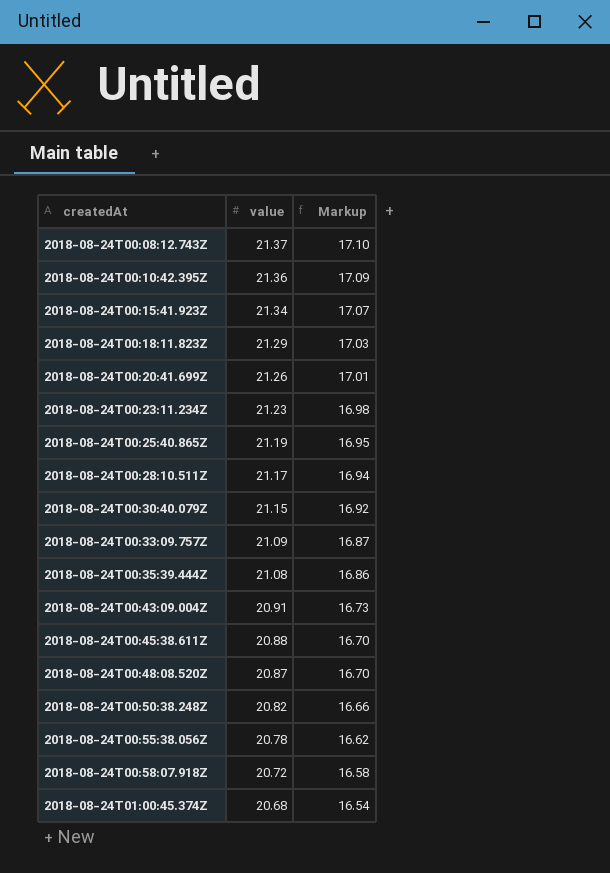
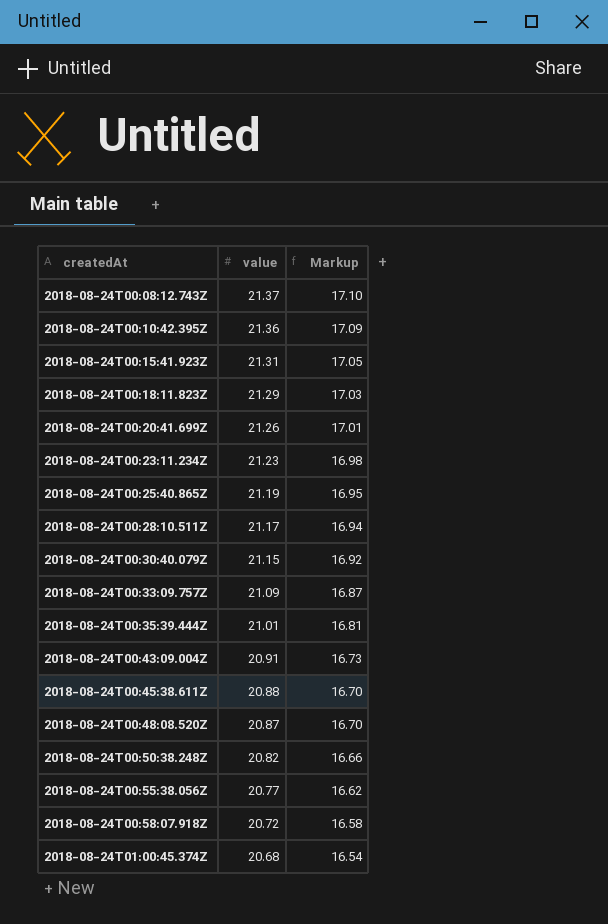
2018-08-24T00:15:41.923Z | value: 21.34 -> 21.31
2018-08-24T00:15:41.923Z | Markup: 17.07 -> 17.05
2018-08-24T00:35:39.444Z | value: 21.08 -> 21.01
2018-08-24T00:35:39.444Z | Markup: 16.86 -> 16.81
2018-08-24T00:55:38.056Z | value: 20.78 -> 20.77

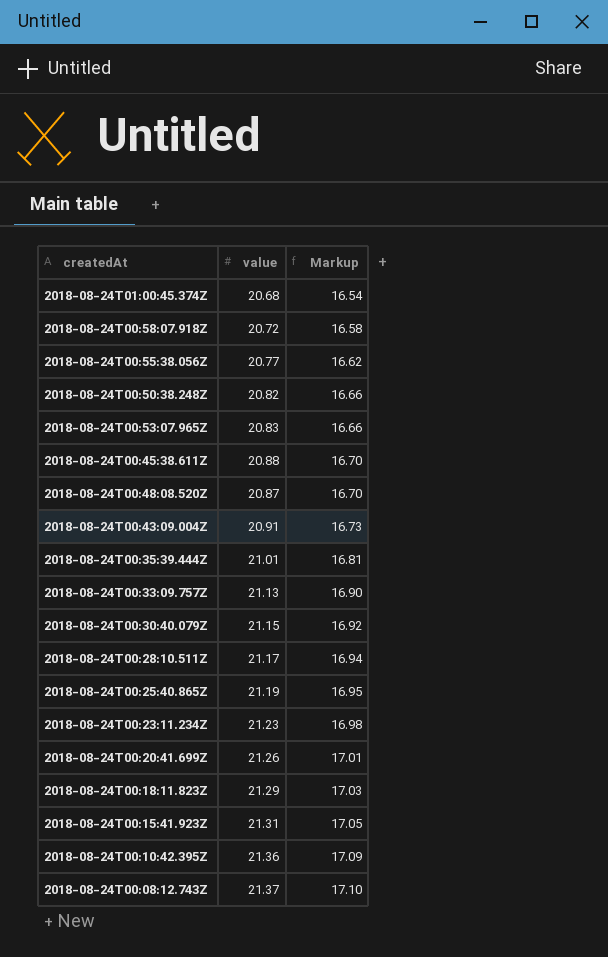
row order: createdAt ascending -> Markup ascending
row 2018-08-24T00:53:07.965Z: none -> 20.83 | 16.66
2018-08-24T00:33:09.757Z | value: 21.09 -> 21.13
2018-08-24T00:33:09.757Z | Markup: 16.87 -> 16.90

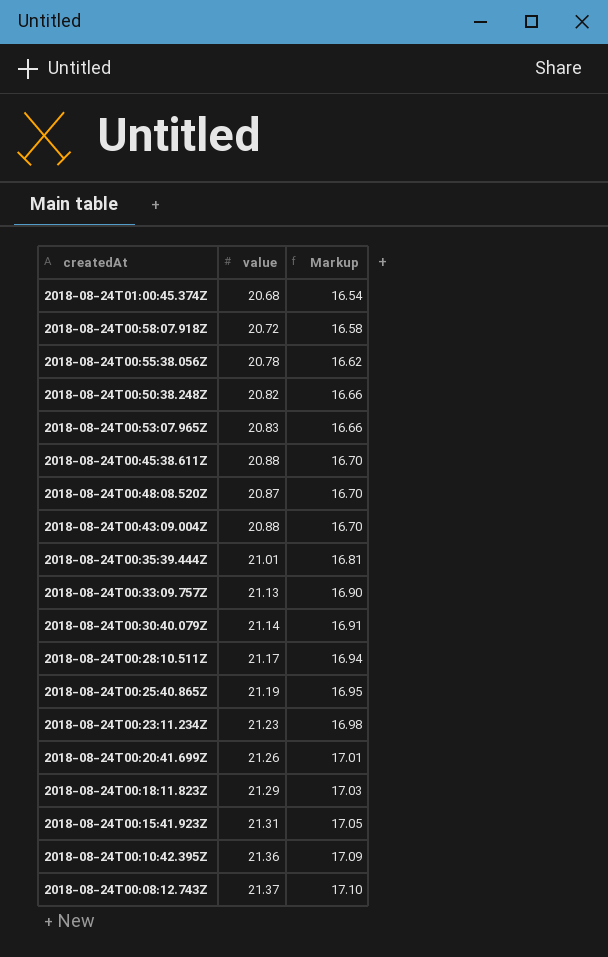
2018-08-24T00:55:38.056Z | value: 20.77 -> 20.78
2018-08-24T00:43:09.004Z | value: 20.91 -> 20.88
2018-08-24T00:43:09.004Z | Markup: 16.73 -> 16.70
2018-08-24T00:30:40.079Z | value: 21.15 -> 21.14
2018-08-24T00:30:40.079Z | Markup: 16.92 -> 16.91

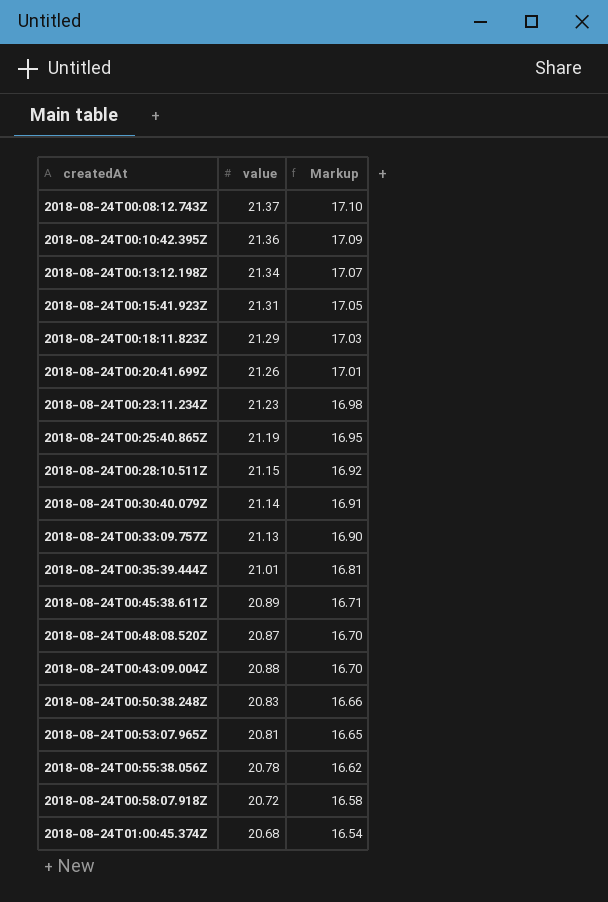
row order: Markup ascending -> Markup descending
row 2018-08-24T00:13:12.198Z: none -> 21.34 | 17.07
2018-08-24T00:28:10.511Z | value: 21.17 -> 21.15
2018-08-24T00:28:10.511Z | Markup: 16.94 -> 16.92
2018-08-24T00:45:38.611Z | value: 20.88 -> 20.89
2018-08-24T00:45:38.611Z | Markup: 16.70 -> 16.71
2018-08-24T00:50:38.248Z | value: 20.82 -> 20.83
2018-08-24T00:53:07.965Z | value: 20.83 -> 20.81
2018-08-24T00:53:07.965Z | Markup: 16.66 -> 16.65

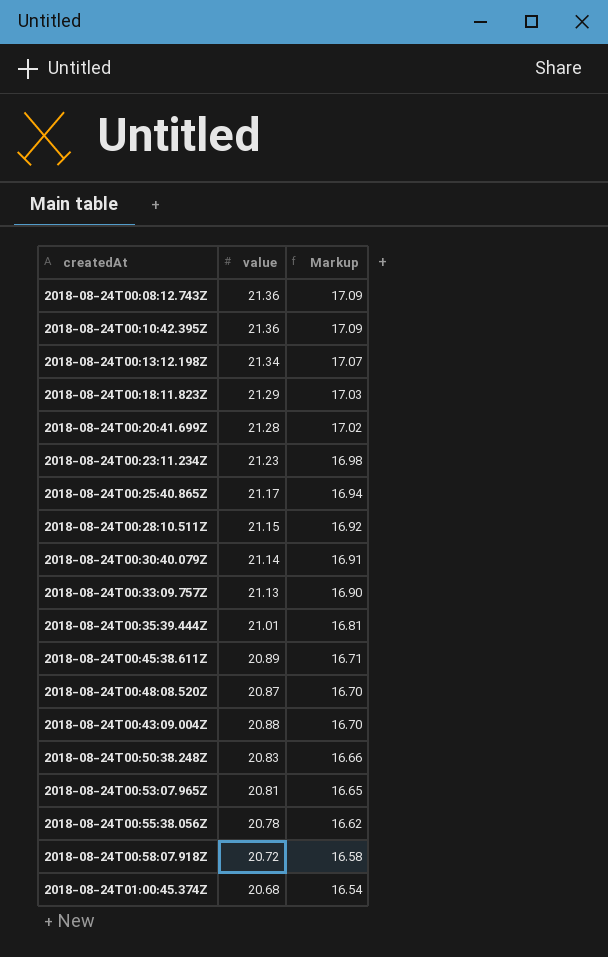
row 2018-08-24T00:15:41.923Z: 21.31 | 17.05 -> none
2018-08-24T00:08:12.743Z | value: 21.37 -> 21.36
2018-08-24T00:08:12.743Z | Markup: 17.10 -> 17.09
2018-08-24T00:20:41.699Z | value: 21.26 -> 21.28
2018-08-24T00:20:41.699Z | Markup: 17.01 -> 17.02
2018-08-24T00:25:40.865Z | value: 21.19 -> 21.17
2018-08-24T00:25:40.865Z | Markup: 16.95 -> 16.94

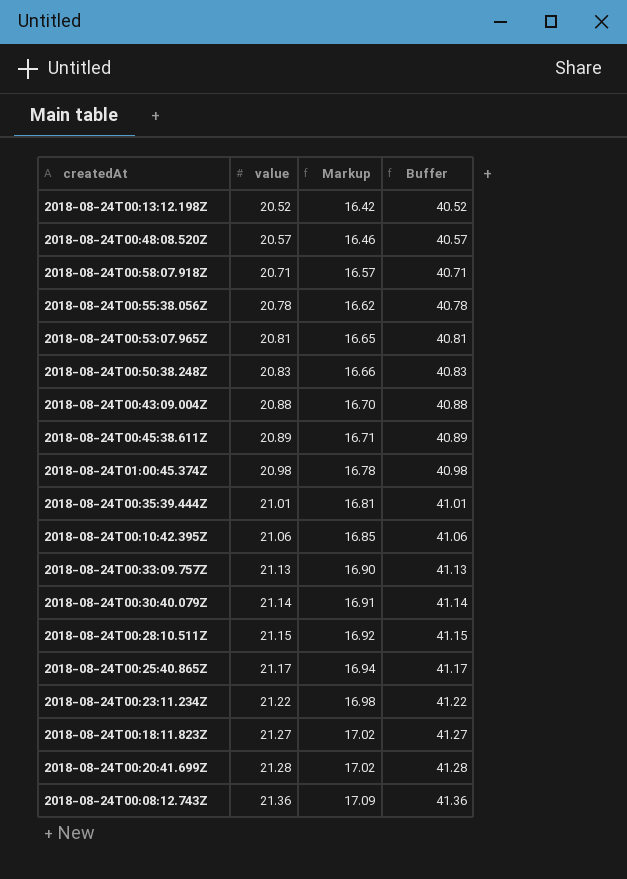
row order: Markup descending -> value ascending
column Buffer | formula: none -> [value] + 20
2018-08-24T00:13:12.198Z | value: 21.34 -> 20.52
2018-08-24T00:13:12.198Z | Markup: 17.07 -> 16.42
2018-08-24T00:48:08.520Z | value: 20.87 -> 20.57
2018-08-24T00:48:08.520Z | Markup: 16.70 -> 16.46
2018-08-24T00:58:07.918Z | value: 20.72 -> 20.71
2018-08-24T00:58:07.918Z | Markup: 16.58 -> 16.57
2018-08-24T01:00:45.374Z | value: 20.68 -> 20.98
2018-08-24T01:00:45.374Z | Markup: 16.54 -> 16.78
2018-08-24T00:10:42.395Z | value: 21.36 -> 21.06
2018-08-24T00:10:42.395Z | Markup: 17.09 -> 16.85
2018-08-24T00:23:11.234Z | value: 21.23 -> 21.22
2018-08-24T00:18:11.823Z | value: 21.29 -> 21.27
2018-08-24T00:18:11.823Z | Markup: 17.03 -> 17.02

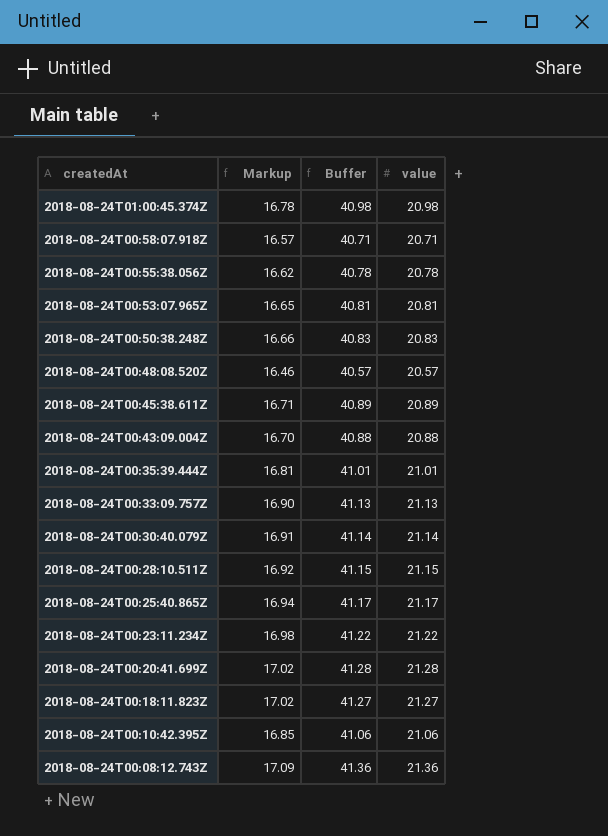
row order: value ascending -> createdAt descending
column value | position: 2 -> 4
row 2018-08-24T00:13:12.198Z: 20.52 | 16.42 | 40.52 -> none

